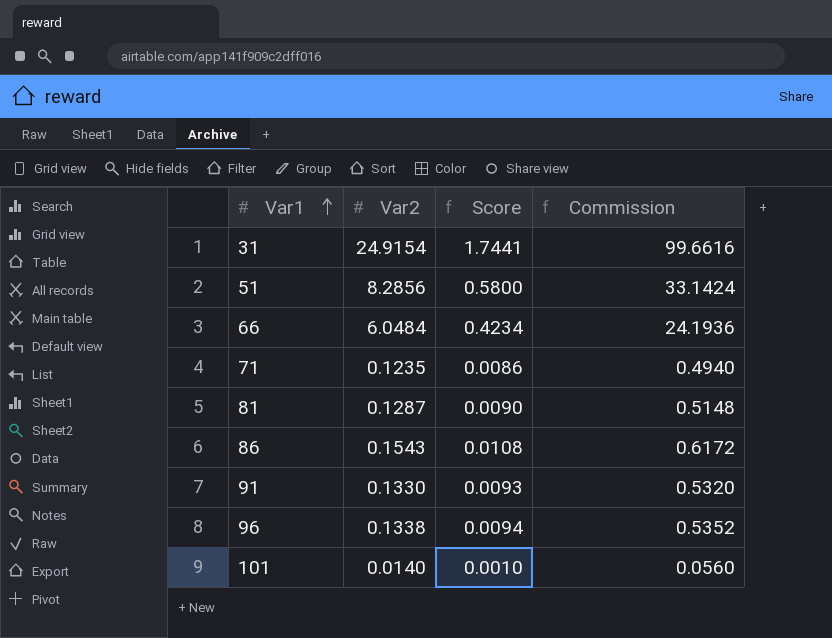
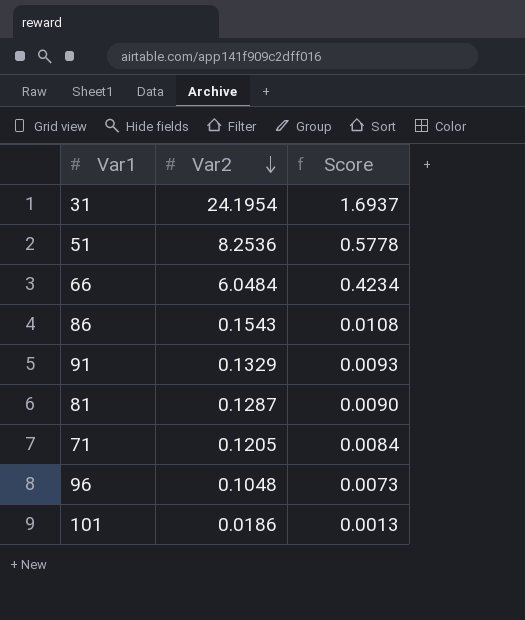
row order: Var1 ascending -> Var2 descending
column Commission | formula: [Var2] * 4 -> none
31 | Var2: 24.9154 -> 24.1954
31 | Score: 1.7441 -> 1.6937
51 | Var2: 8.2856 -> 8.2536
51 | Score: 0.5800 -> 0.5778
91 | Var2: 0.1330 -> 0.1329
71 | Var2: 0.1235 -> 0.1205
71 | Score: 0.0086 -> 0.0084
96 | Var2: 0.1338 -> 0.1048
96 | Score: 0.0094 -> 0.0073
101 | Var2: 0.0140 -> 0.0186
101 | Score: 0.0010 -> 0.0013

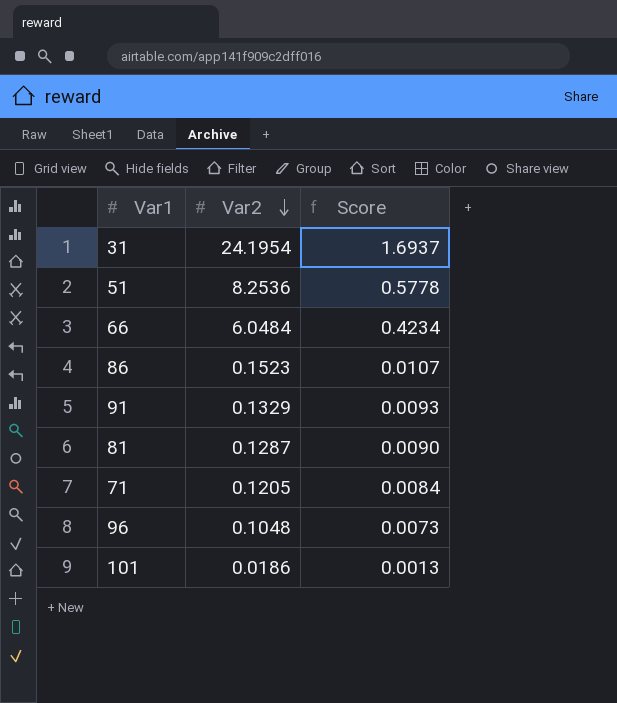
86 | Var2: 0.1543 -> 0.1523
86 | Score: 0.0108 -> 0.0107

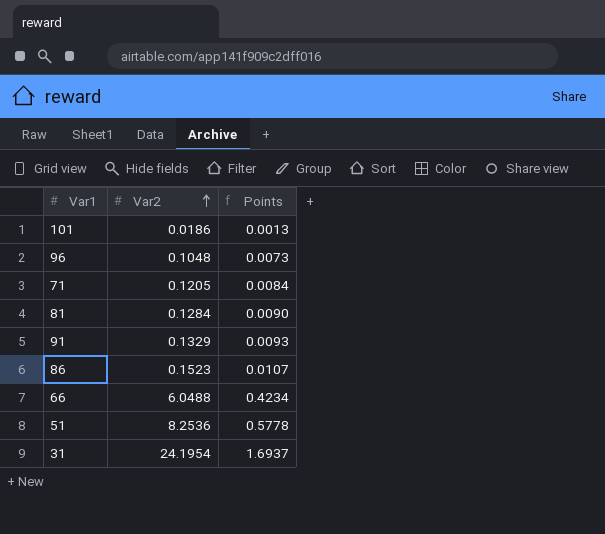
row order: Var2 descending -> Var2 ascending
column name: Score -> Points
81 | Var2: 0.1287 -> 0.1284
66 | Var2: 6.0484 -> 6.0488

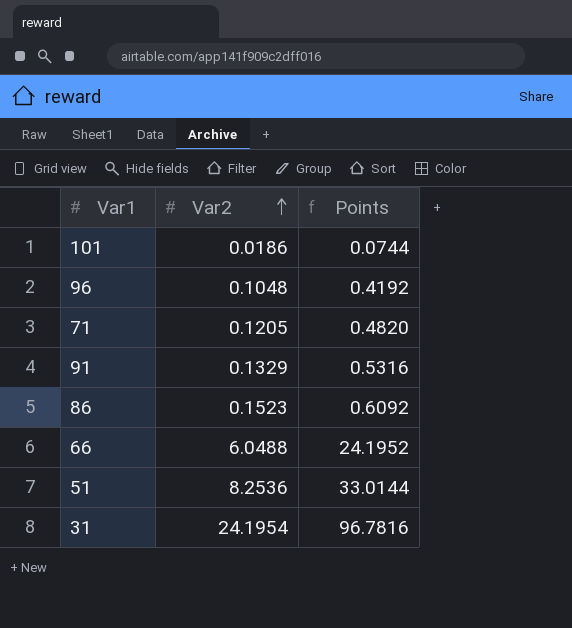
column Points | formula: [Var2] * 0.07 -> [Var2] * 4
row 81: 0.1284 | 0.0090 -> none

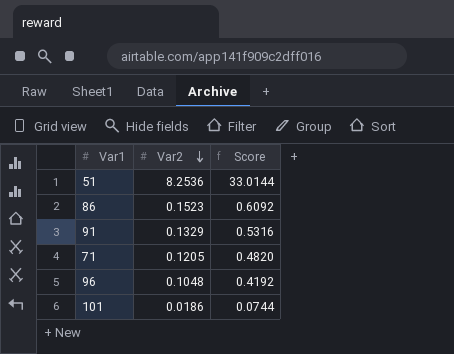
row order: Var2 ascending -> Var2 descending
column name: Points -> Score
row 66: 6.0488 | 24.1952 -> none
row 31: 24.1954 | 96.7816 -> none

